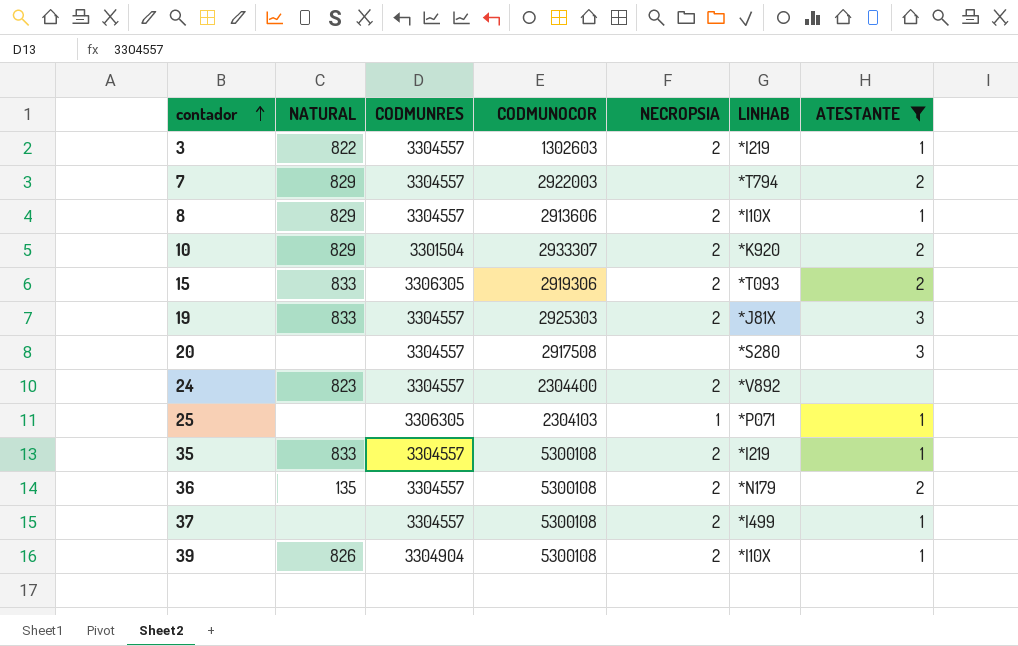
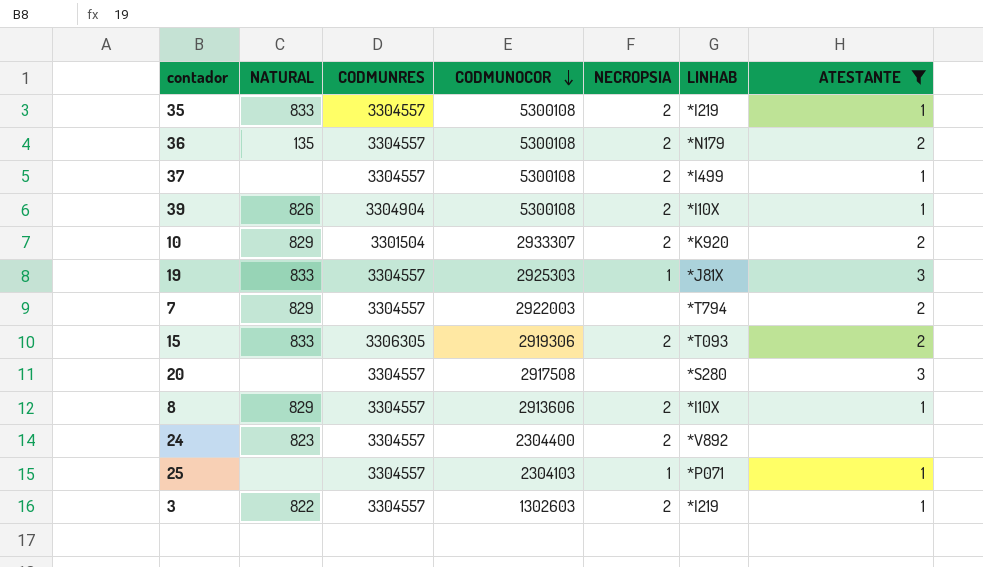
row order: contador ascending -> CODMUNOCOR descending
19 | NECROPSIA: 2 -> 1
25 | CODMUNRES: 3306305 -> 3304557

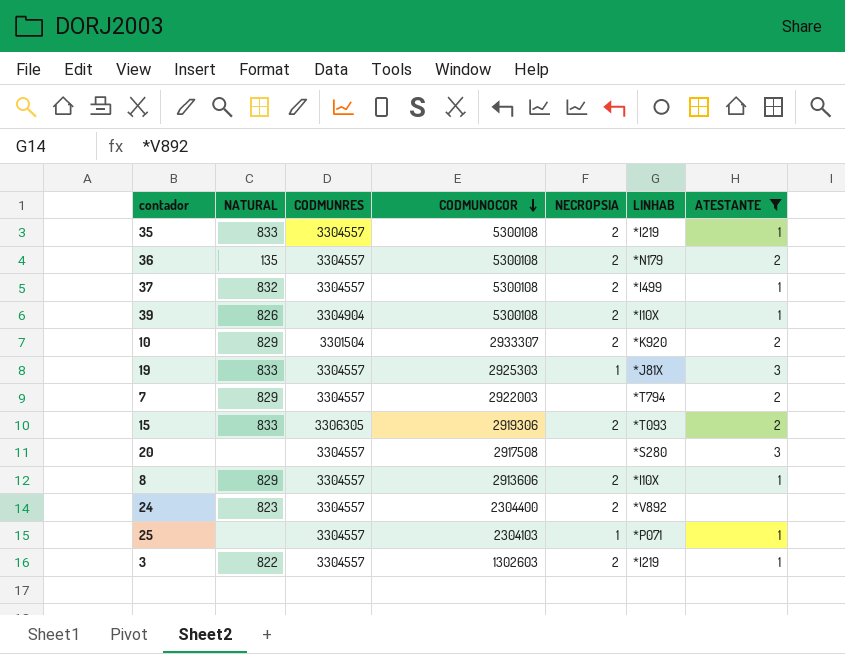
37 | NATURAL: none -> 832

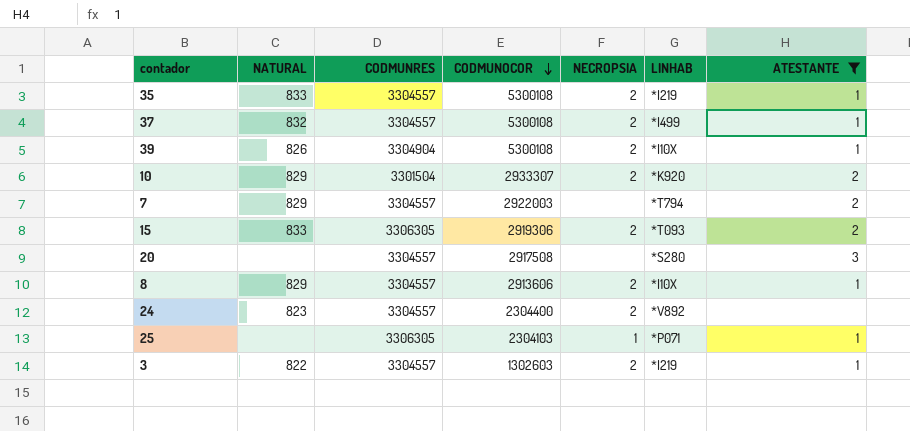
row 36: 135 | 3304557 | 5300108 | 2 | *N179 | 2 -> none
row 19: 833 | 3304557 | 2925303 | 1 | *J81X | 3 -> none
25 | CODMUNRES: 3304557 -> 3306305

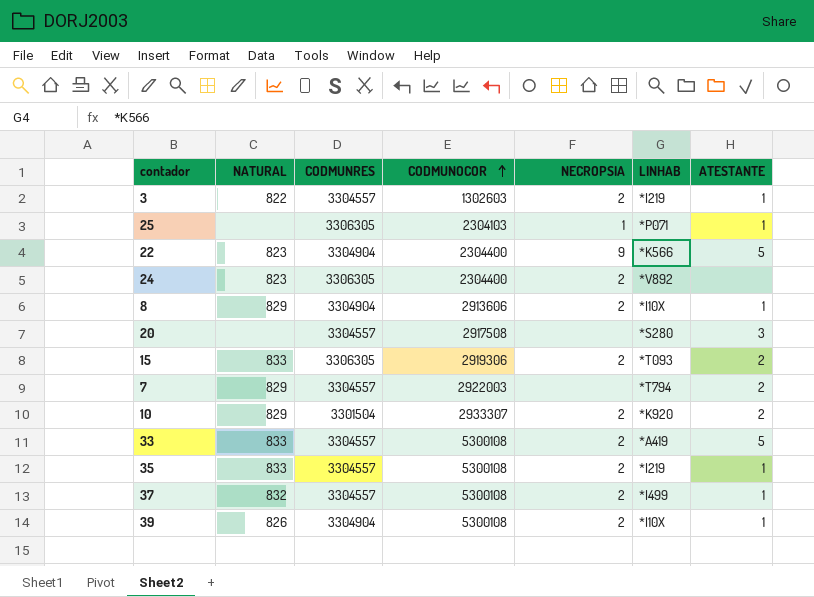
filter: ATESTANTE != 5 -> none
row order: CODMUNOCOR descending -> CODMUNOCOR ascending
24 | CODMUNRES: 3304557 -> 3306305
8 | CODMUNRES: 3304557 -> 3304904

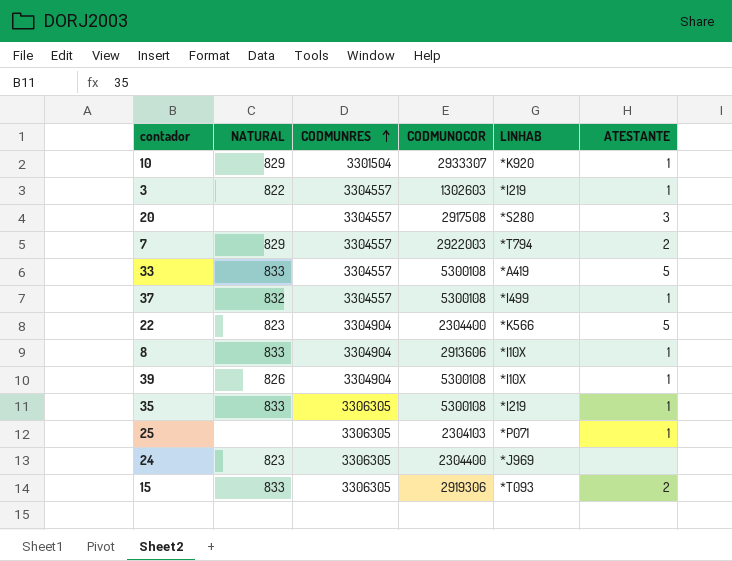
row order: CODMUNOCOR ascending -> CODMUNRES ascending
column NECROPSIA | position: 5 -> none
10 | ATESTANTE: 2 -> 1
8 | NATURAL: 829 -> 833
35 | CODMUNRES: 3304557 -> 3306305
24 | LINHAB: *V892 -> *J969

